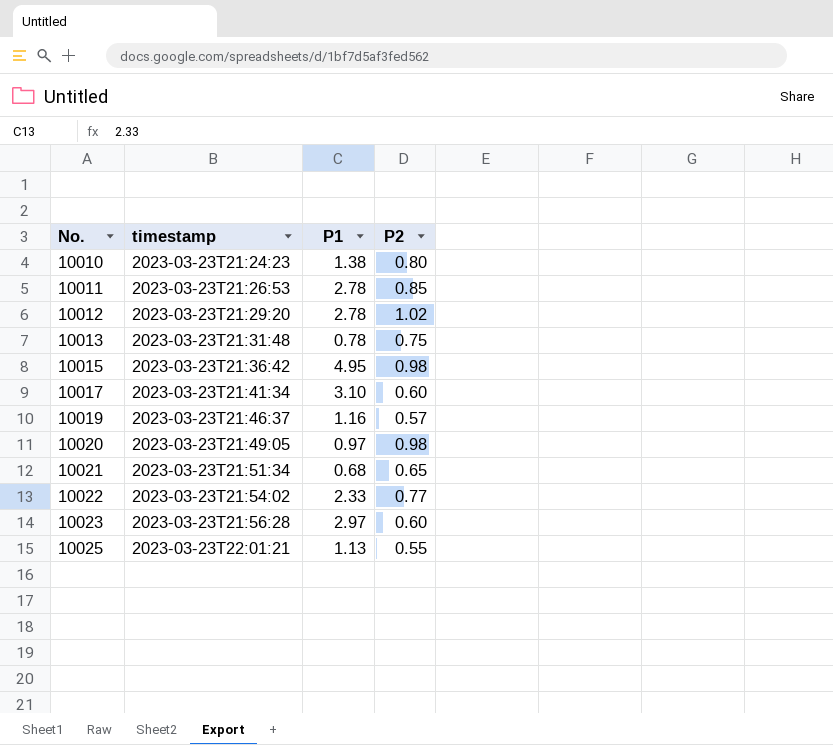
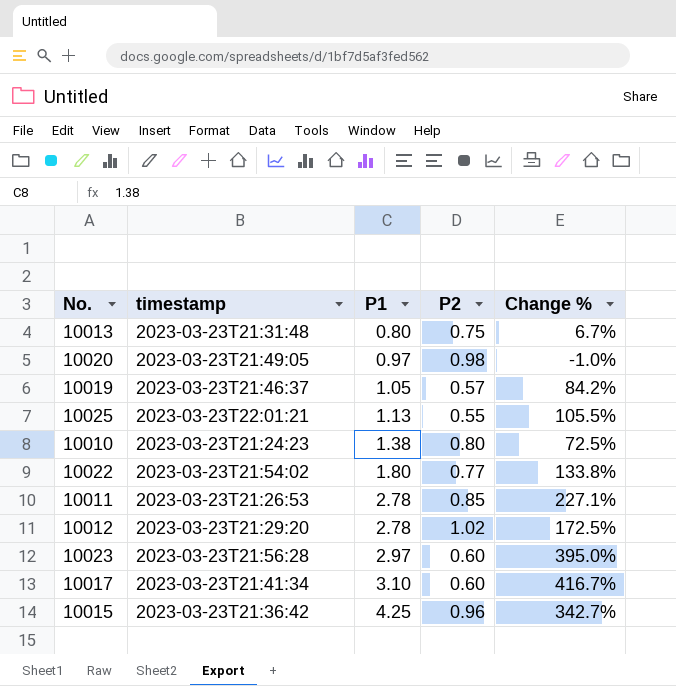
row order: No. ascending -> P1 ascending
column Change % | formula: none -> ([P1] - [P2]) / [P2]
row 10021: 2023-03-23T21:51:34 | 0.68 | 0.65 -> none
10013 | P1: 0.78 -> 0.80
10019 | P1: 1.16 -> 1.05
10022 | P1: 2.33 -> 1.80
10015 | P1: 4.95 -> 4.25
10015 | P2: 0.98 -> 0.96

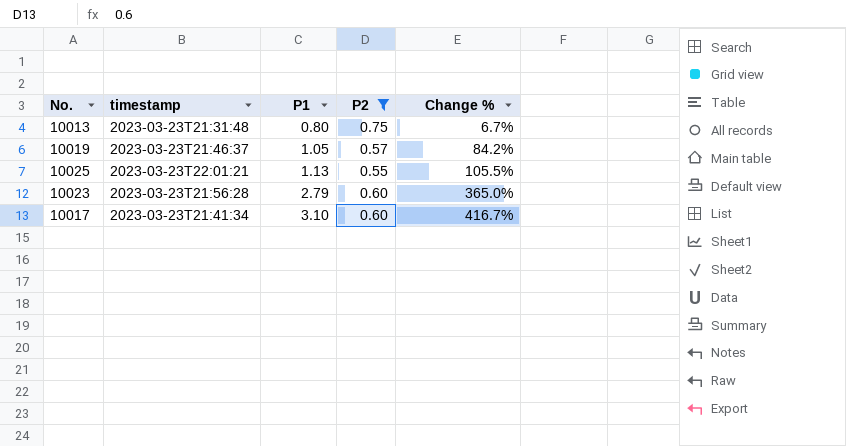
filter: none -> P2 <= 0.75
10023 | P1: 2.97 -> 2.79
10023 | Change %: 395.0% -> 365.0%

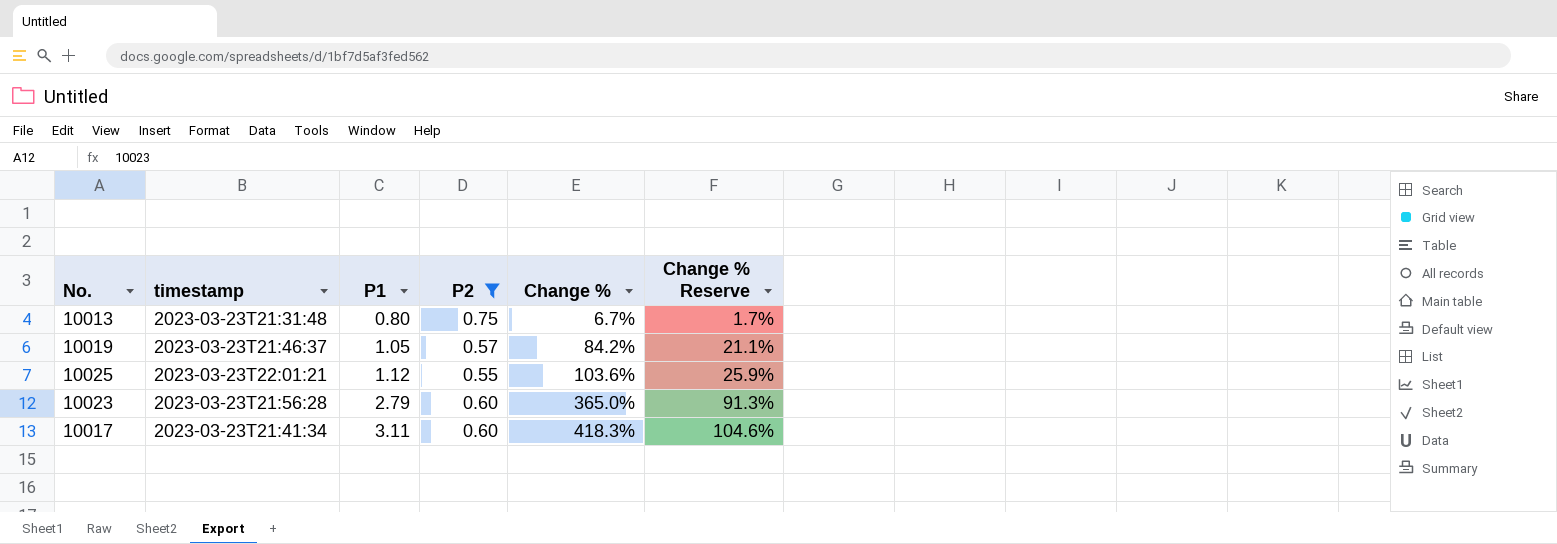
column Change % Reserve | formula: none -> [Change %] * 0.25
10025 | P1: 1.13 -> 1.12
10025 | Change %: 105.5% -> 103.6%
10017 | P1: 3.10 -> 3.11
10017 | Change %: 416.7% -> 418.3%

